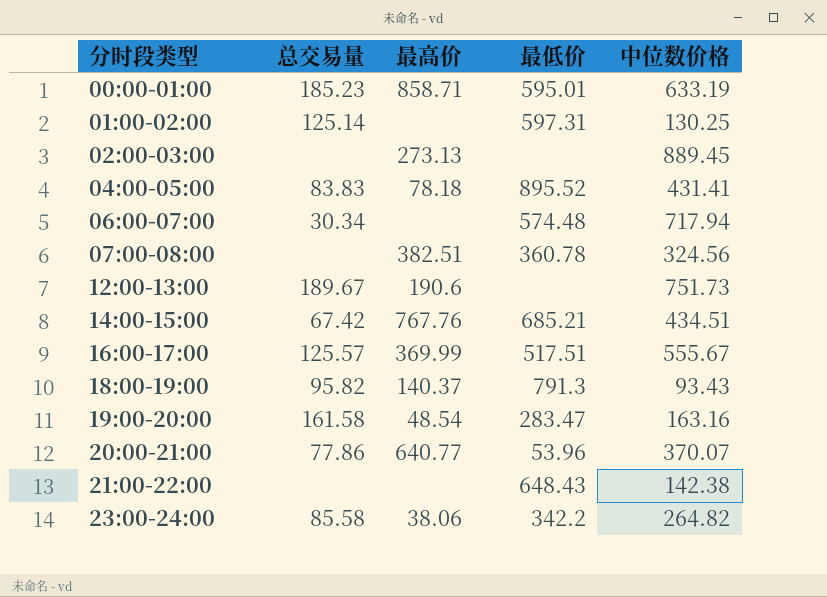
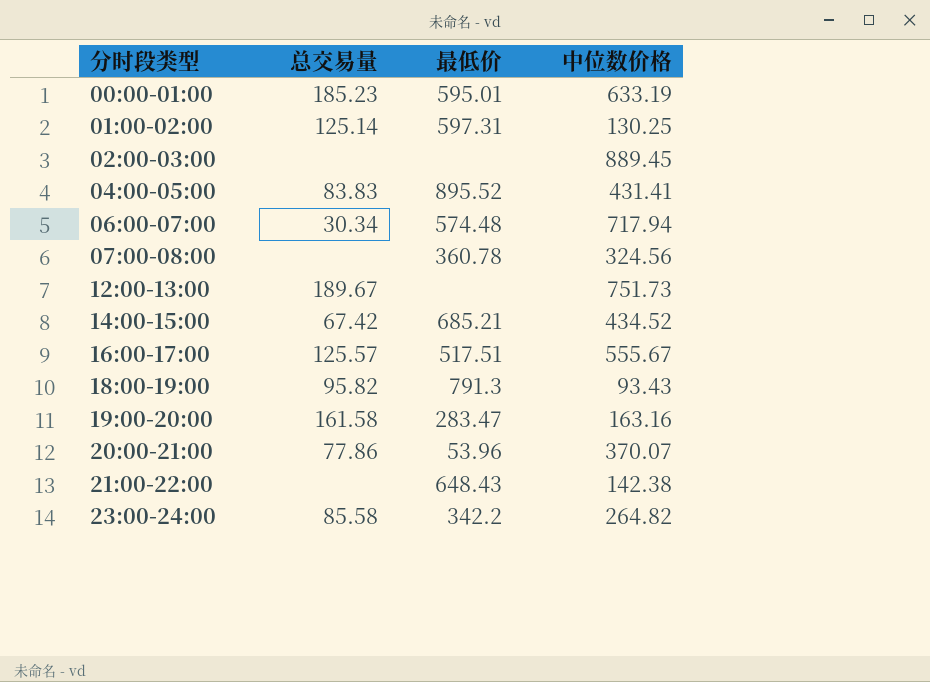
column 最高价 | position: 3 -> none
14:00-15:00 | 中位数价格: 434.51 -> 434.52

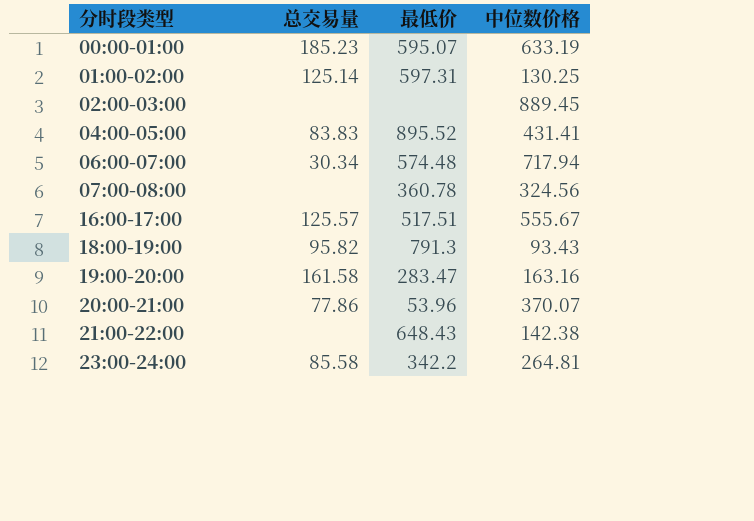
row 12:00-13:00: 189.67 | none | 751.73 -> none
row 14:00-15:00: 67.42 | 685.21 | 434.52 -> none
00:00-01:00 | 最低价: 595.01 -> 595.07
23:00-24:00 | 中位数价格: 264.82 -> 264.81

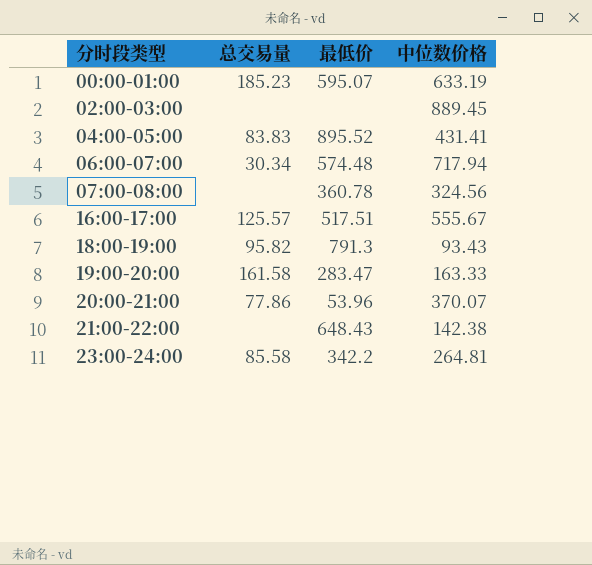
row 01:00-02:00: 125.14 | 597.31 | 130.25 -> none
19:00-20:00 | 中位数价格: 163.16 -> 163.33

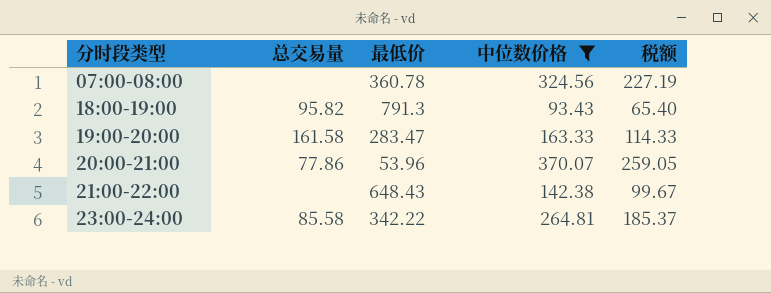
filter: none -> 中位数价格 <= 370.07
column 税额 | formula: none -> [中位数价格] * 0.7
23:00-24:00 | 最低价: 342.2 -> 342.22

